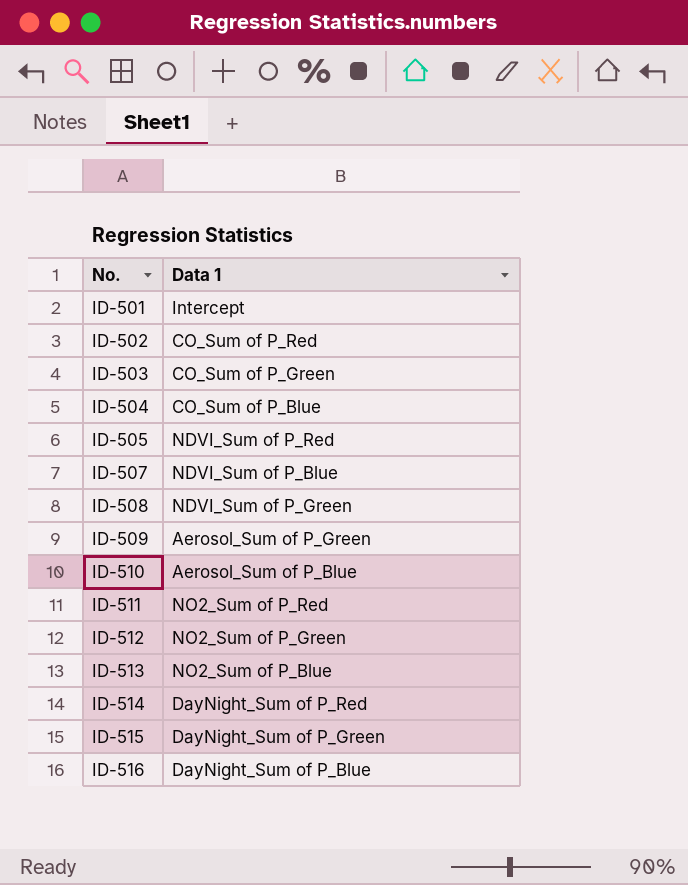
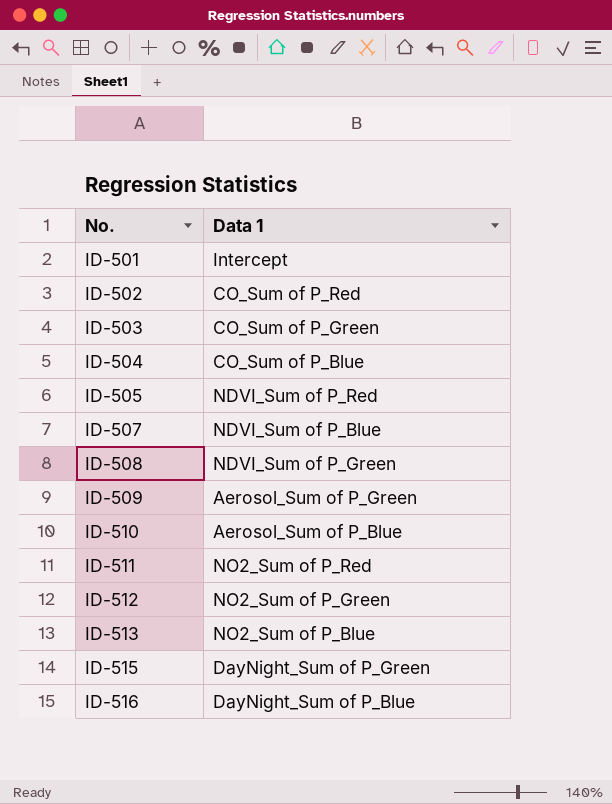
row ID-514: DayNight_Sum of P_Red -> none

